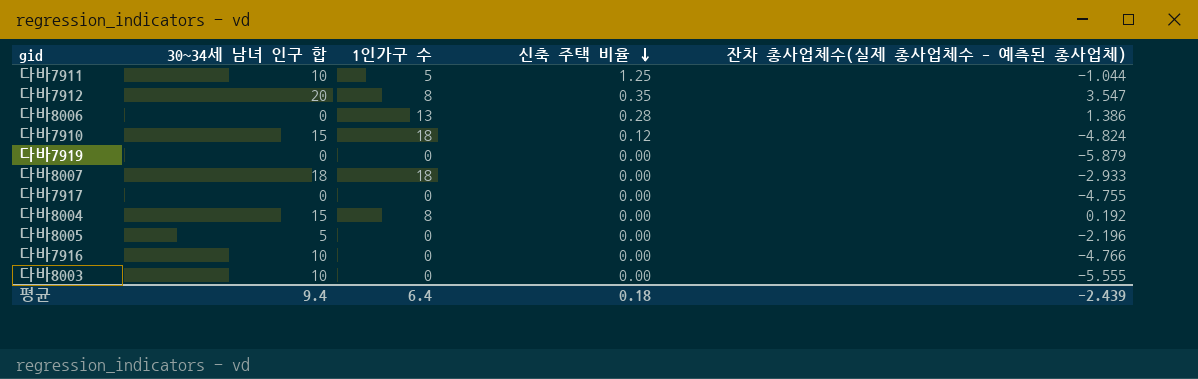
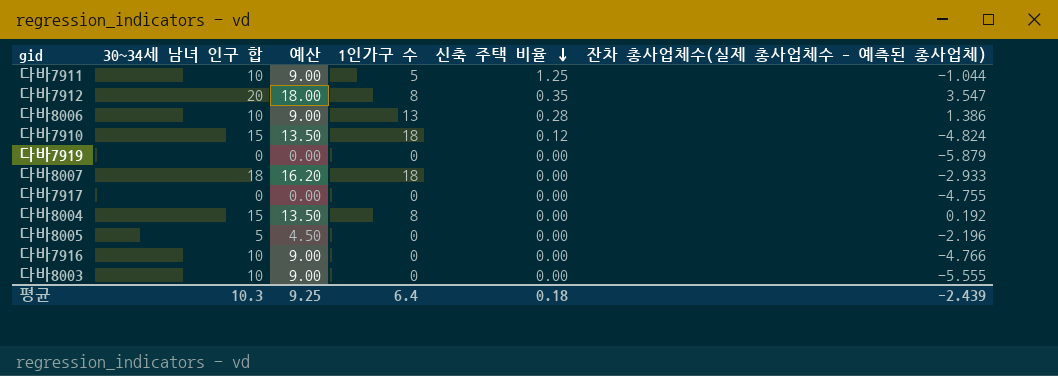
column 예산 | formula: none -> [30~34세 남녀 인구 합] * 0.9
다바8006 | 30~34세 남녀 인구 합: 0 -> 10
평균 | 30~34세 남녀 인구 합: 9.4 -> 10.3

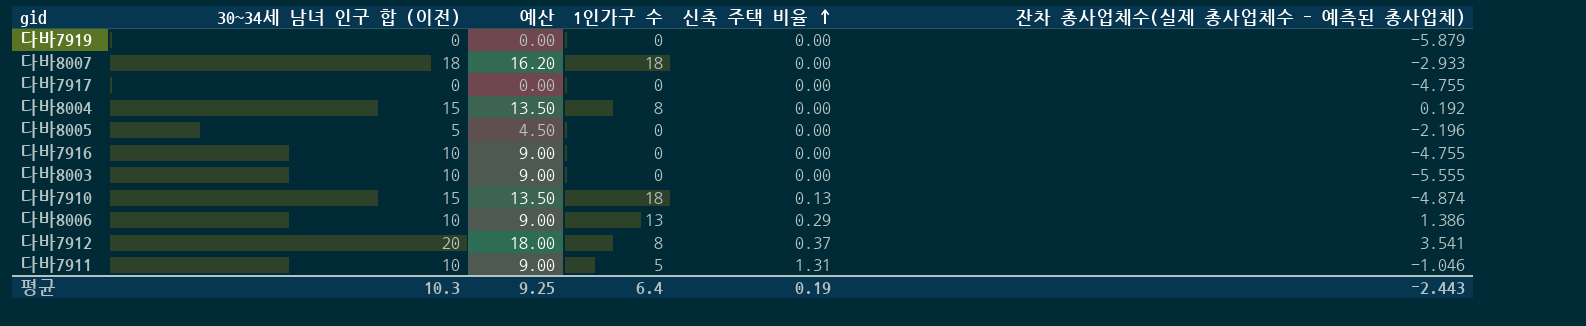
row order: 신축 주택 비율 descending -> 신축 주택 비율 ascending
column name: 30~34세 남녀 인구 합 -> 30~34세 남녀 인구 합 (이전)
다바7916 | 잔차 총사업체수(실제 총사업체수 - 예측된 총사업체): -4.766 -> -4.755
다바7910 | 신축 주택 비율: 0.12 -> 0.13
다바7910 | 잔차 총사업체수(실제 총사업체수 - 예측된 총사업체): -4.824 -> -4.874
다바8006 | 신축 주택 비율: 0.28 -> 0.29
다바7912 | 신축 주택 비율: 0.35 -> 0.37
다바7912 | 잔차 총사업체수(실제 총사업체수 - 예측된 총사업체): 3.547 -> 3.541
다바7911 | 신축 주택 비율: 1.25 -> 1.31
다바7911 | 잔차 총사업체수(실제 총사업체수 - 예측된 총사업체): -1.044 -> -1.046
평균 | 신축 주택 비율: 0.18 -> 0.19
평균 | 잔차 총사업체수(실제 총사업체수 - 예측된 총사업체): -2.439 -> -2.443

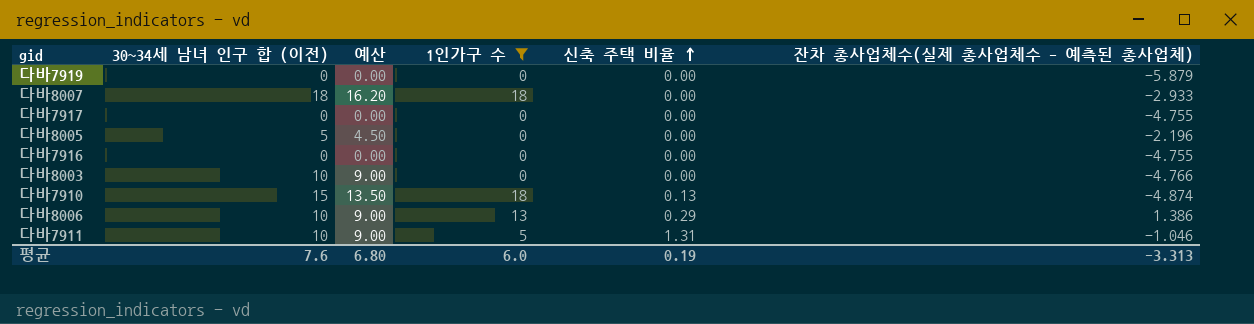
filter: none -> 1인가구 수 != 8
다바7916 | 30~34세 남녀 인구 합 (이전): 10 -> 0
다바7916 | 예산: 9.00 -> 0.00
다바8003 | 잔차 총사업체수(실제 총사업체수 - 예측된 총사업체): -5.555 -> -4.766
평균 | 30~34세 남녀 인구 합 (이전): 10.3 -> 7.6
평균 | 예산: 9.25 -> 6.80
평균 | 1인가구 수: 6.4 -> 6.0
평균 | 잔차 총사업체수(실제 총사업체수 - 예측된 총사업체): -2.443 -> -3.313

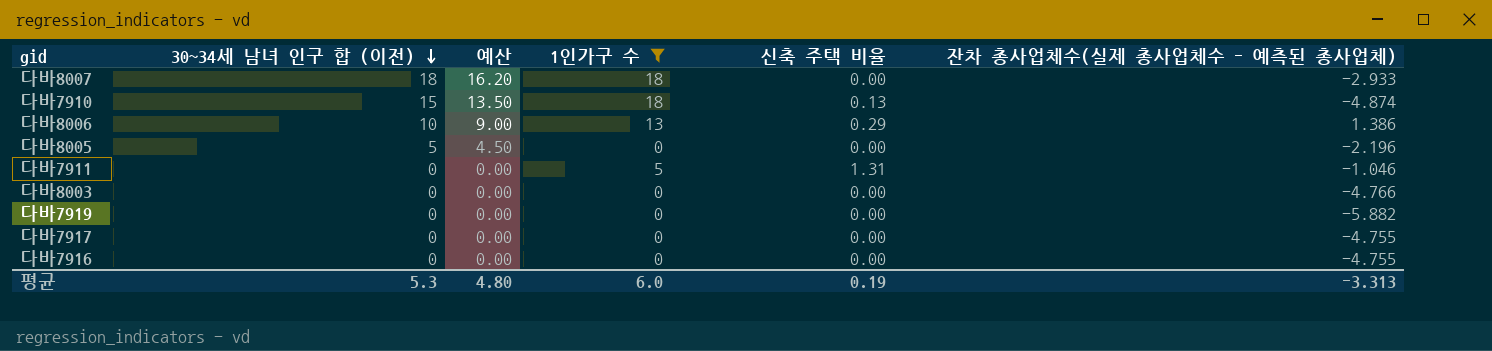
row order: 신축 주택 비율 ascending -> 30~34세 남녀 인구 합 (이전) descending
다바7911 | 30~34세 남녀 인구 합 (이전): 10 -> 0
다바7911 | 예산: 9.00 -> 0.00
다바8003 | 30~34세 남녀 인구 합 (이전): 10 -> 0
다바8003 | 예산: 9.00 -> 0.00
다바7919 | 잔차 총사업체수(실제 총사업체수 - 예측된 총사업체): -5.879 -> -5.882
평균 | 30~34세 남녀 인구 합 (이전): 7.6 -> 5.3
평균 | 예산: 6.80 -> 4.80

